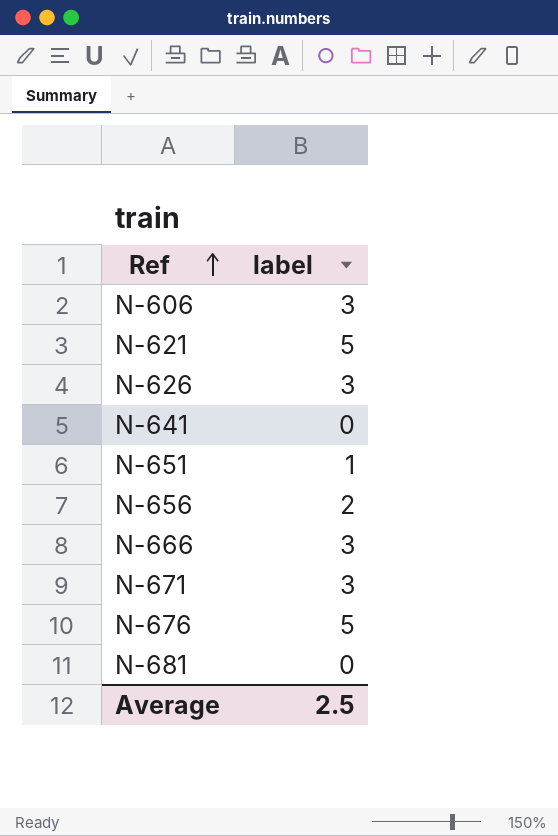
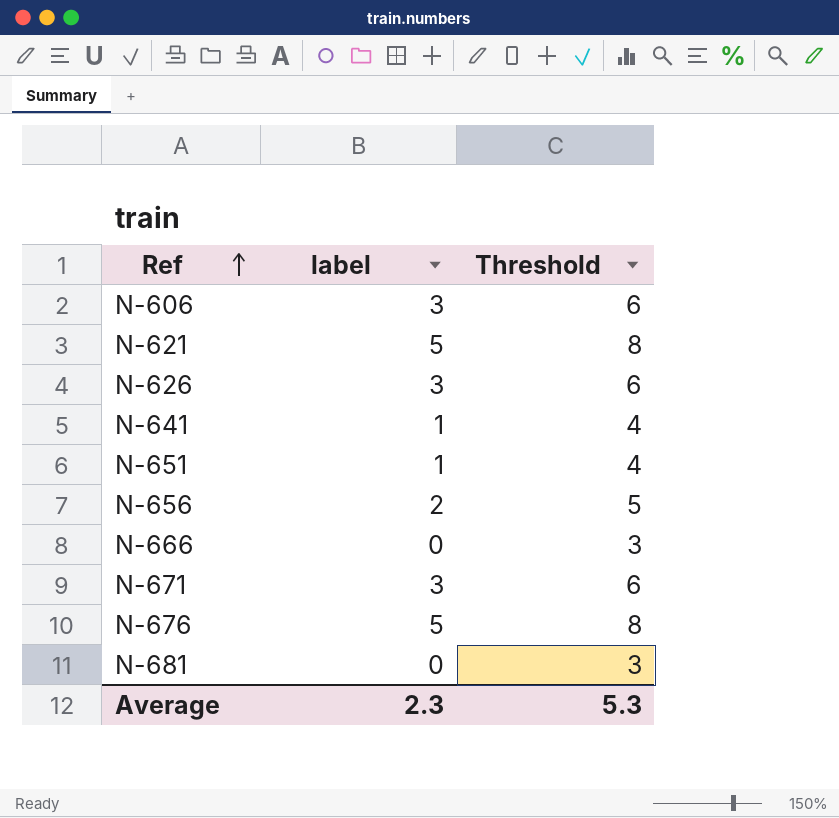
column Threshold | formula: none -> [label] + 3
N-641 | label: 0 -> 1
N-666 | label: 3 -> 0
Average | label: 2.5 -> 2.3

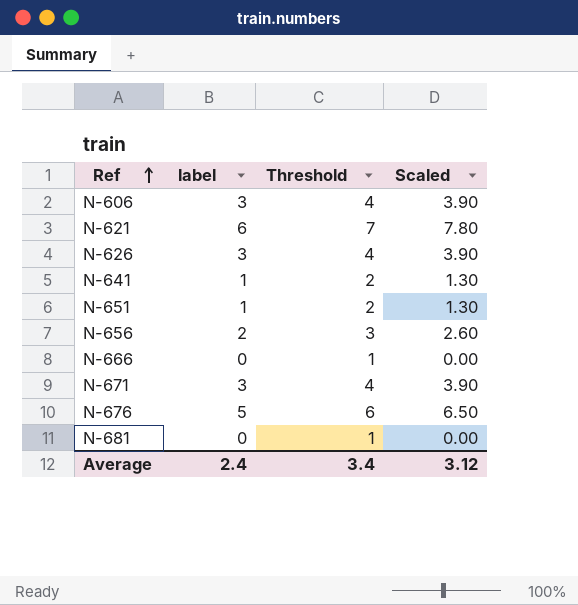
column Threshold | formula: [label] + 3 -> [label] + 1
column Scaled | formula: none -> [label] * 1.3
N-621 | label: 5 -> 6
Average | label: 2.3 -> 2.4
Average | Threshold: 5.3 -> 3.4

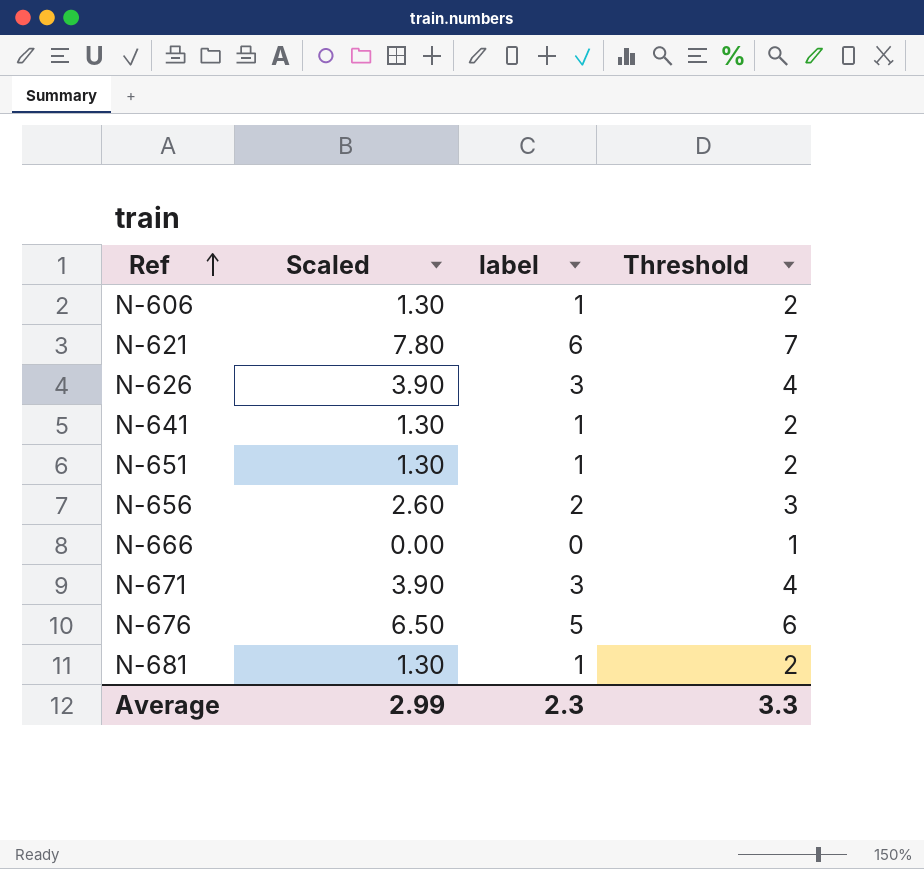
column Scaled | position: 4 -> 2
N-606 | Scaled: 3.90 -> 1.30
N-606 | label: 3 -> 1
N-606 | Threshold: 4 -> 2
N-681 | Scaled: 0.00 -> 1.30
N-681 | label: 0 -> 1
N-681 | Threshold: 1 -> 2
Average | Scaled: 3.12 -> 2.99
Average | label: 2.4 -> 2.3
Average | Threshold: 3.4 -> 3.3

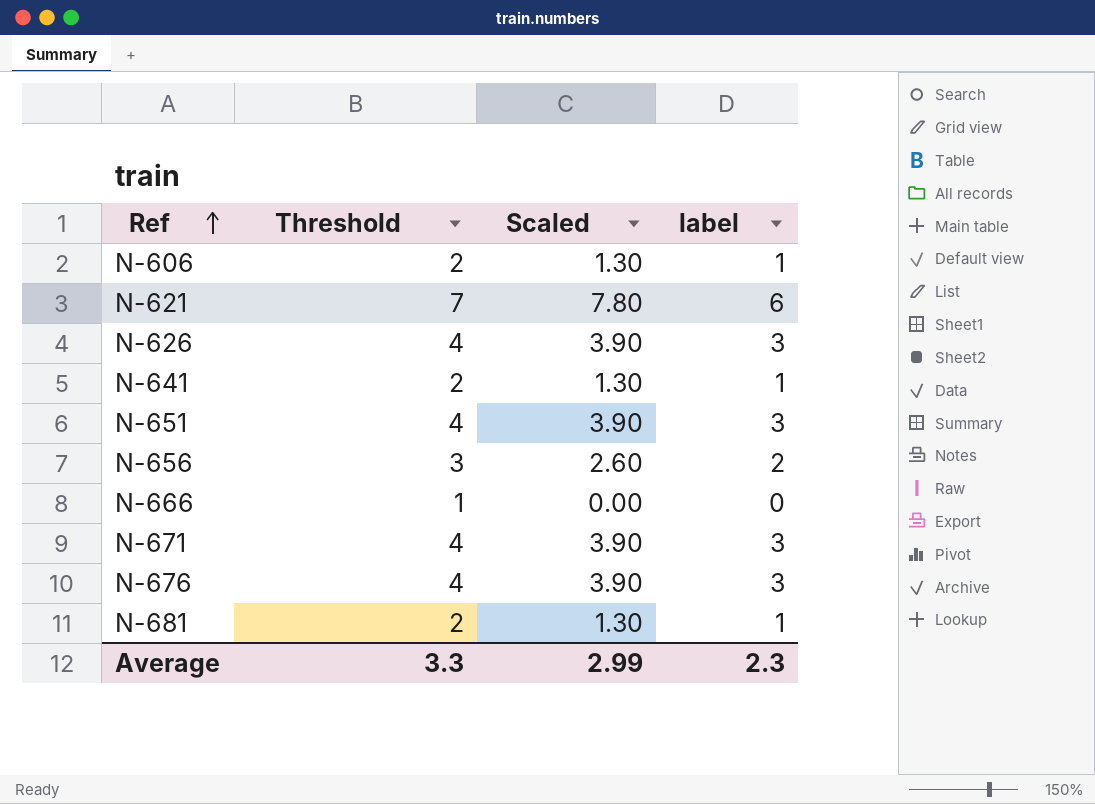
column Threshold | position: 4 -> 2
N-651 | Threshold: 2 -> 4
N-651 | Scaled: 1.30 -> 3.90
N-651 | label: 1 -> 3
N-676 | Threshold: 6 -> 4
N-676 | Scaled: 6.50 -> 3.90
N-676 | label: 5 -> 3

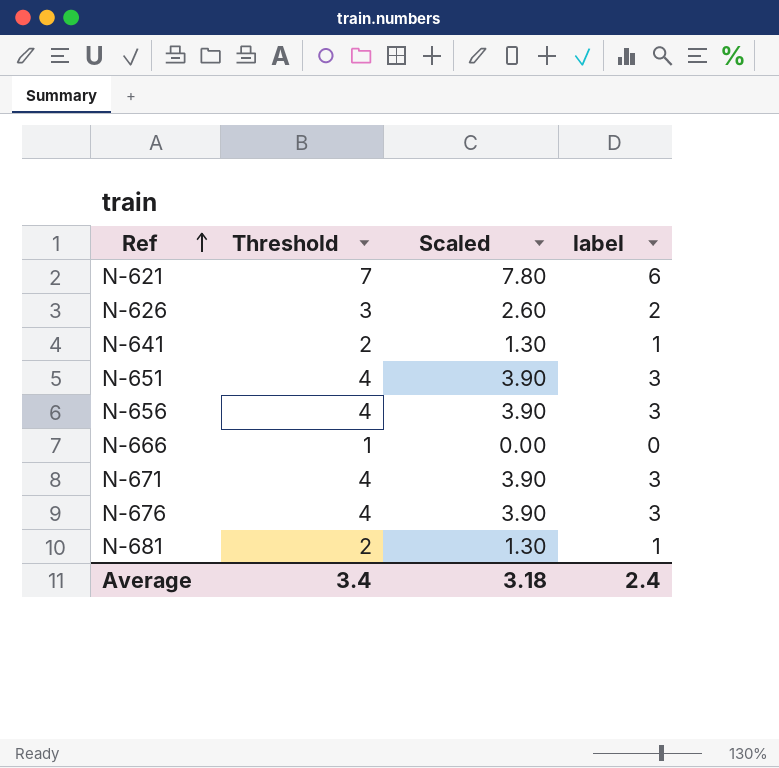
row N-606: 2 | 1.30 | 1 -> none
N-626 | Threshold: 4 -> 3
N-626 | Scaled: 3.90 -> 2.60
N-626 | label: 3 -> 2
N-656 | Threshold: 3 -> 4
N-656 | Scaled: 2.60 -> 3.90
N-656 | label: 2 -> 3
Average | Threshold: 3.3 -> 3.4
Average | Scaled: 2.99 -> 3.18
Average | label: 2.3 -> 2.4

